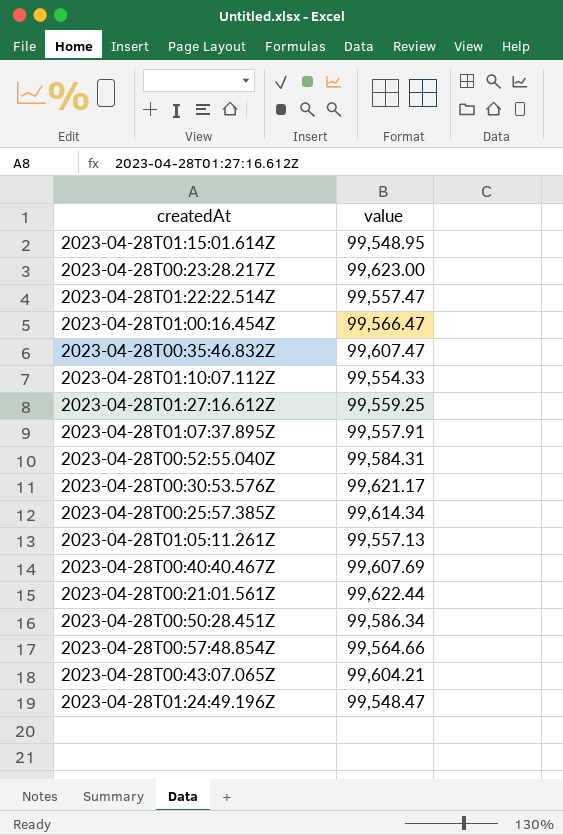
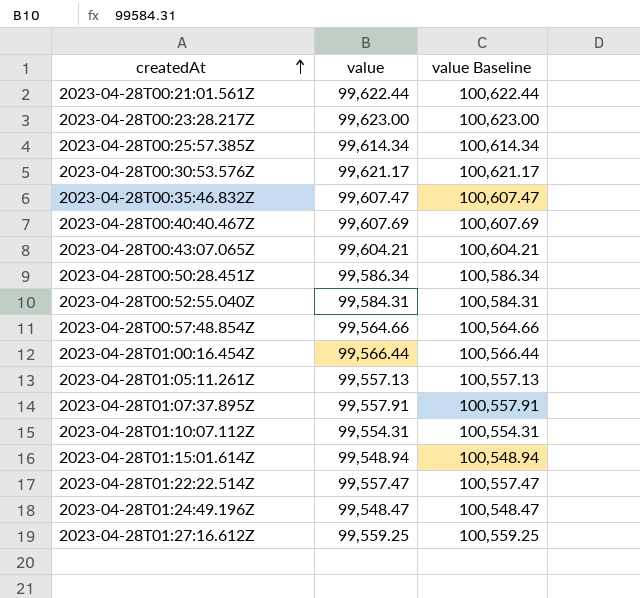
row order: none -> createdAt ascending
column value Baseline | formula: none -> [value] + 1000
2023-04-28T01:00:16.454Z | value: 99,566.47 -> 99,566.44
2023-04-28T01:10:07.112Z | value: 99,554.33 -> 99,554.31
2023-04-28T01:15:01.614Z | value: 99,548.95 -> 99,548.94

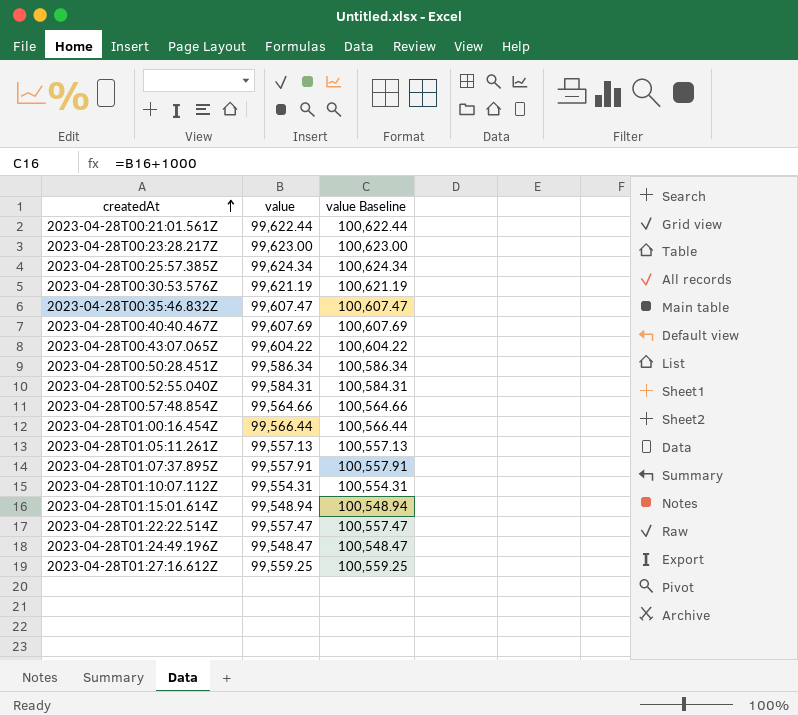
2023-04-28T00:25:57.385Z | value: 99,614.34 -> 99,624.34
2023-04-28T00:25:57.385Z | value Baseline: 100,614.34 -> 100,624.34
2023-04-28T00:30:53.576Z | value: 99,621.17 -> 99,621.19
2023-04-28T00:30:53.576Z | value Baseline: 100,621.17 -> 100,621.19
2023-04-28T00:43:07.065Z | value: 99,604.21 -> 99,604.22
2023-04-28T00:43:07.065Z | value Baseline: 100,604.21 -> 100,604.22

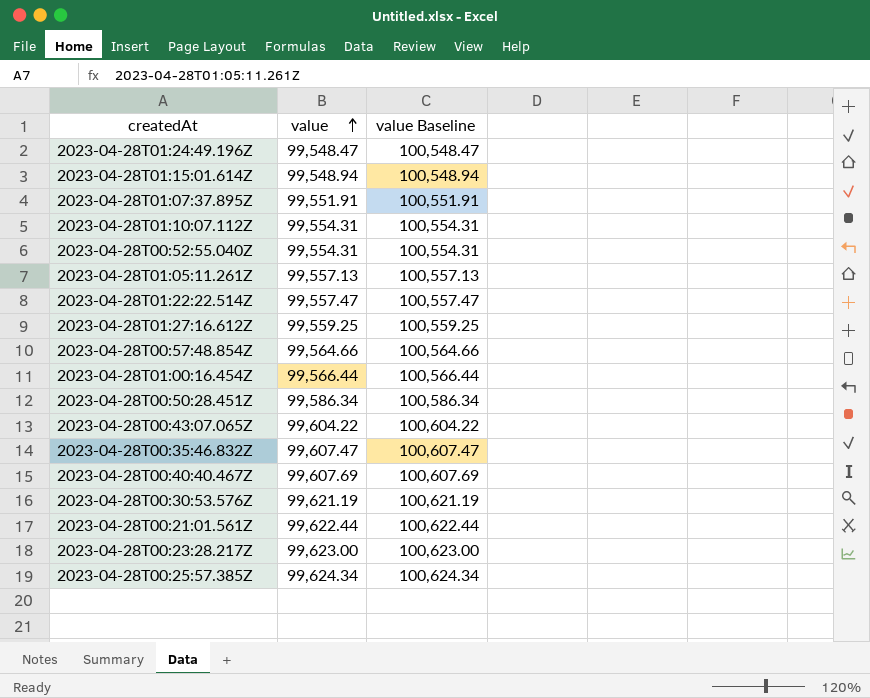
row order: createdAt ascending -> value ascending
2023-04-28T01:07:37.895Z | value: 99,557.91 -> 99,551.91
2023-04-28T01:07:37.895Z | value Baseline: 100,557.91 -> 100,551.91
2023-04-28T00:52:55.040Z | value: 99,584.31 -> 99,554.31
2023-04-28T00:52:55.040Z | value Baseline: 100,584.31 -> 100,554.31

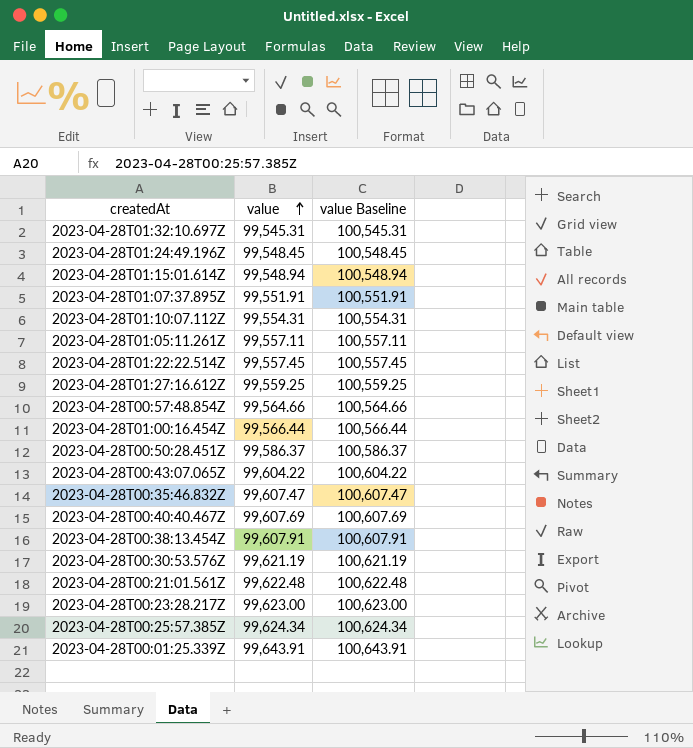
row 2023-04-28T00:52:55.040Z: 99,554.31 | 100,554.31 -> none
row 2023-04-28T01:32:10.697Z: none -> 99,545.31 | 100,545.31
2023-04-28T01:24:49.196Z | value: 99,548.47 -> 99,548.45
2023-04-28T01:24:49.196Z | value Baseline: 100,548.47 -> 100,548.45
2023-04-28T01:05:11.261Z | value: 99,557.13 -> 99,557.11
2023-04-28T01:05:11.261Z | value Baseline: 100,557.13 -> 100,557.11
2023-04-28T01:22:22.514Z | value: 99,557.47 -> 99,557.45
2023-04-28T01:22:22.514Z | value Baseline: 100,557.47 -> 100,557.45
2023-04-28T00:50:28.451Z | value: 99,586.34 -> 99,586.37
2023-04-28T00:50:28.451Z | value Baseline: 100,586.34 -> 100,586.37
row 2023-04-28T00:38:13.454Z: none -> 99,607.91 | 100,607.91
2023-04-28T00:21:01.561Z | value: 99,622.44 -> 99,622.48
2023-04-28T00:21:01.561Z | value Baseline: 100,622.44 -> 100,622.48
row 2023-04-28T00:01:25.339Z: none -> 99,643.91 | 100,643.91

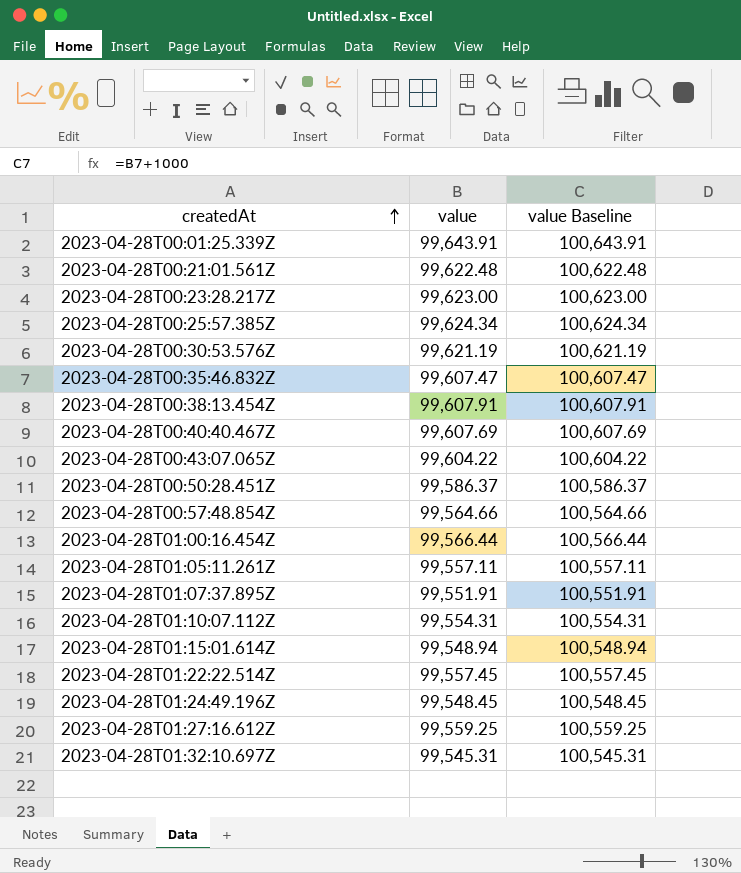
row order: value ascending -> createdAt ascending

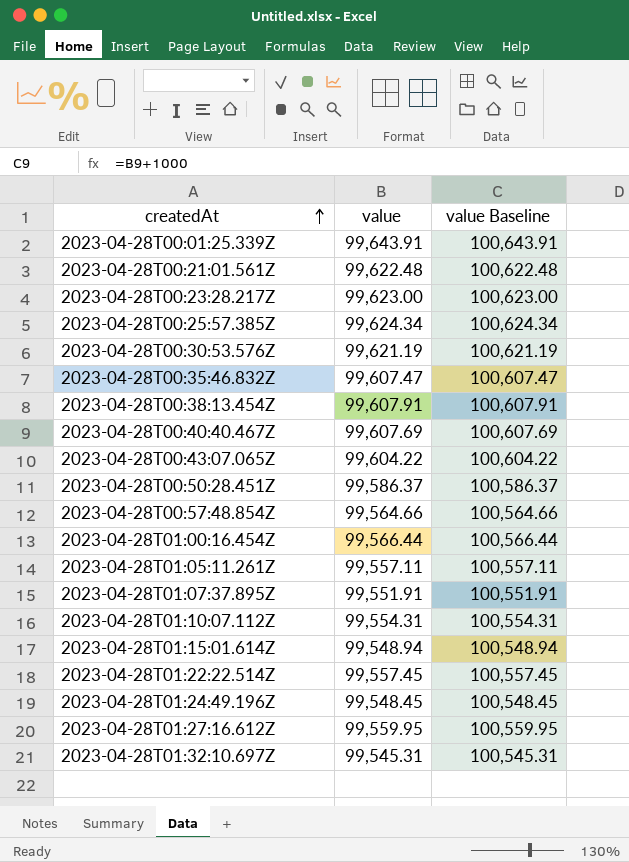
2023-04-28T01:27:16.612Z | value: 99,559.25 -> 99,559.95
2023-04-28T01:27:16.612Z | value Baseline: 100,559.25 -> 100,559.95

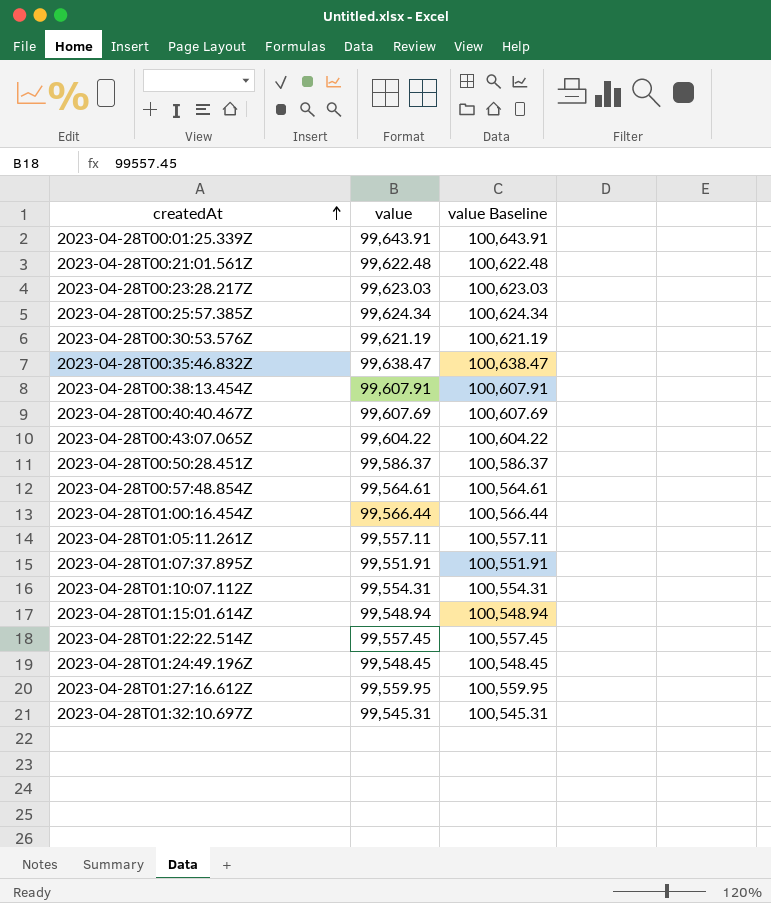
2023-04-28T00:23:28.217Z | value: 99,623.00 -> 99,623.03
2023-04-28T00:23:28.217Z | value Baseline: 100,623.00 -> 100,623.03
2023-04-28T00:35:46.832Z | value: 99,607.47 -> 99,638.47
2023-04-28T00:35:46.832Z | value Baseline: 100,607.47 -> 100,638.47
2023-04-28T00:57:48.854Z | value: 99,564.66 -> 99,564.61
2023-04-28T00:57:48.854Z | value Baseline: 100,564.66 -> 100,564.61

